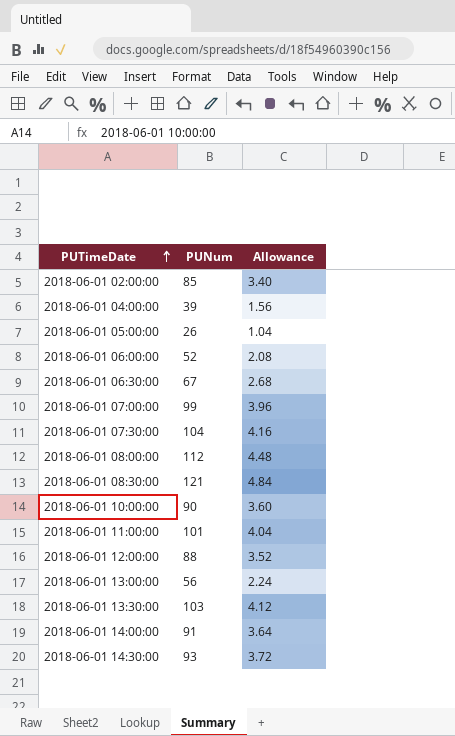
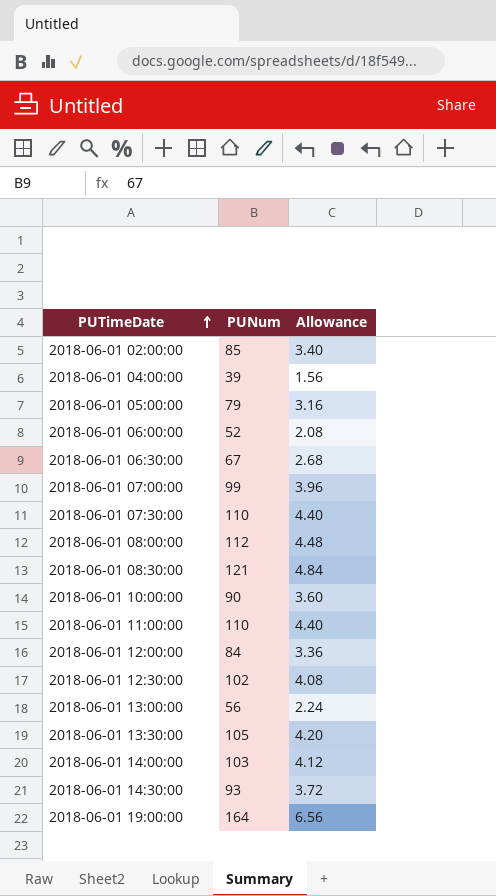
2018-06-01 05:00:00 | PUNum: 26 -> 79
2018-06-01 05:00:00 | Allowance: 1.04 -> 3.16
2018-06-01 07:30:00 | PUNum: 104 -> 110
2018-06-01 07:30:00 | Allowance: 4.16 -> 4.40
2018-06-01 11:00:00 | PUNum: 101 -> 110
2018-06-01 11:00:00 | Allowance: 4.04 -> 4.40
2018-06-01 12:00:00 | PUNum: 88 -> 84
2018-06-01 12:00:00 | Allowance: 3.52 -> 3.36
row 2018-06-01 12:30:00: none -> 102 | 4.08
2018-06-01 13:30:00 | PUNum: 103 -> 105
2018-06-01 13:30:00 | Allowance: 4.12 -> 4.20
2018-06-01 14:00:00 | PUNum: 91 -> 103
2018-06-01 14:00:00 | Allowance: 3.64 -> 4.12
row 2018-06-01 19:00:00: none -> 164 | 6.56

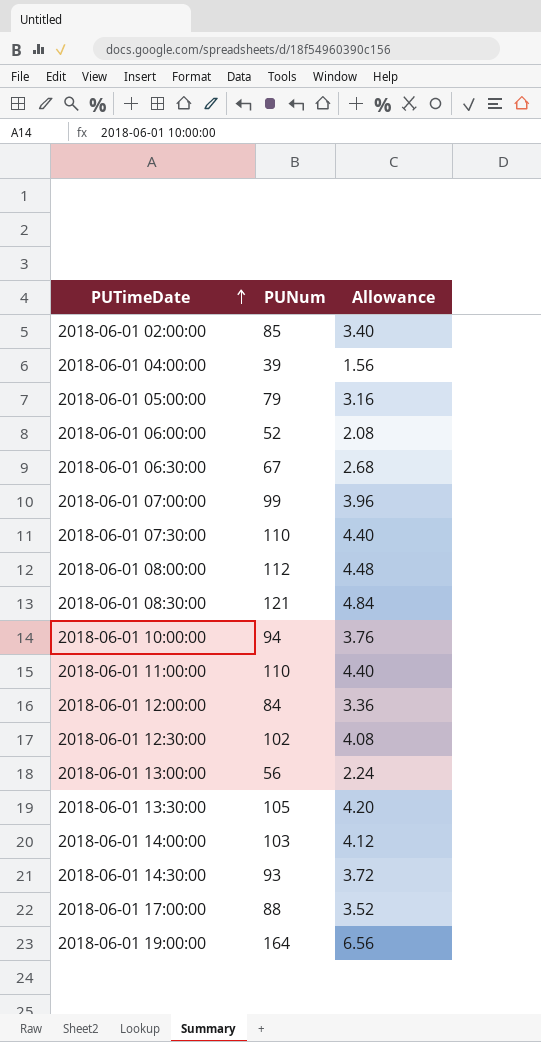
2018-06-01 10:00:00 | PUNum: 90 -> 94
2018-06-01 10:00:00 | Allowance: 3.60 -> 3.76
row 2018-06-01 17:00:00: none -> 88 | 3.52

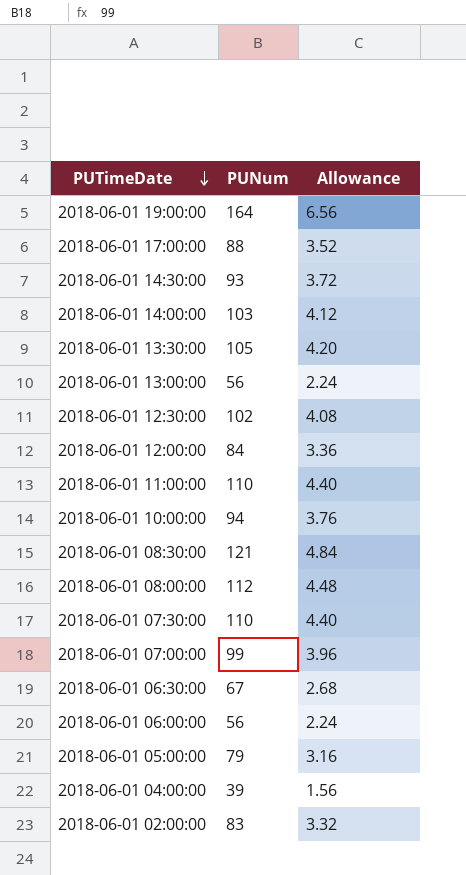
row order: PUTimeDate ascending -> PUTimeDate descending
2018-06-01 06:00:00 | PUNum: 52 -> 56
2018-06-01 06:00:00 | Allowance: 2.08 -> 2.24
2018-06-01 02:00:00 | PUNum: 85 -> 83
2018-06-01 02:00:00 | Allowance: 3.40 -> 3.32

